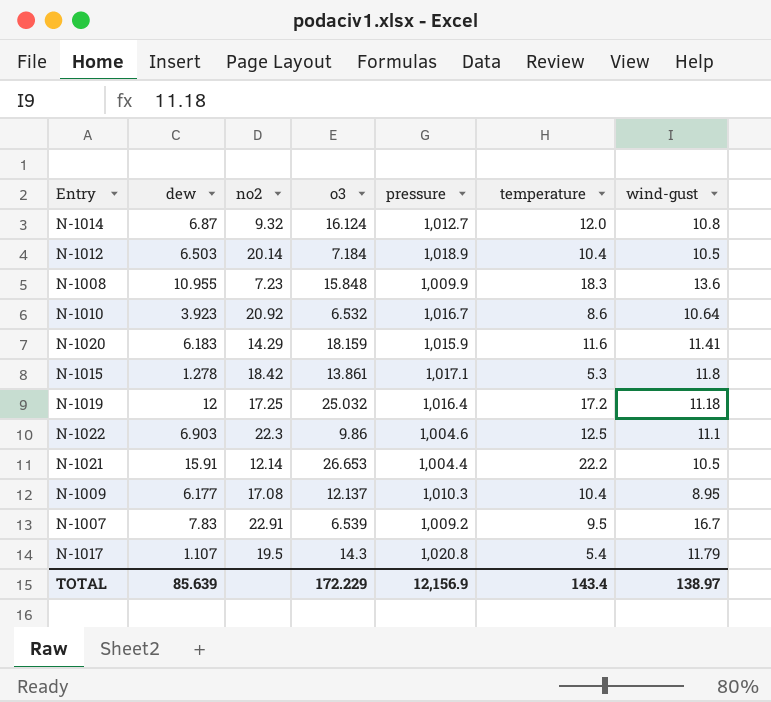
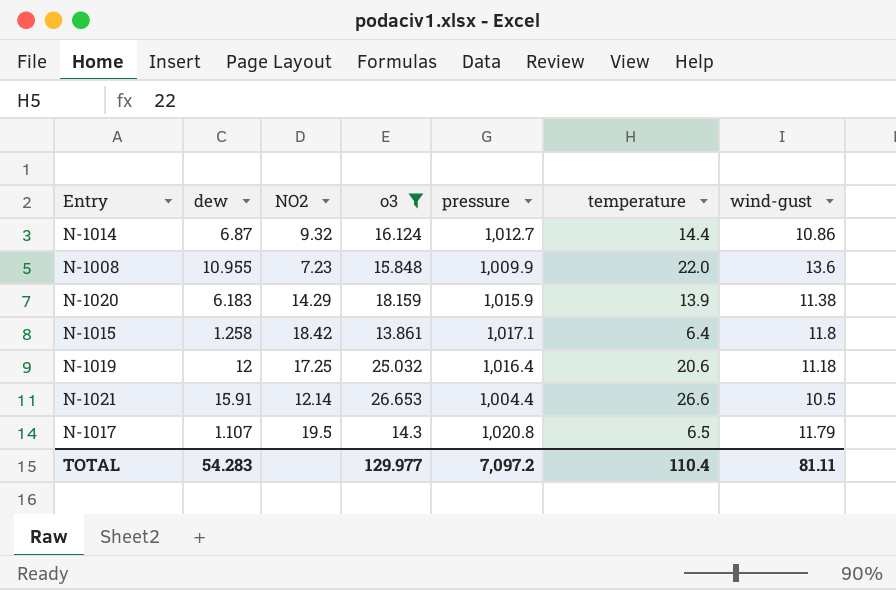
filter: none -> o3 >= 13.861
column name: no2 -> NO2
N-1014 | temperature: 12.0 -> 14.4
N-1014 | wind-gust: 10.8 -> 10.86
N-1008 | temperature: 18.3 -> 22.0
N-1020 | temperature: 11.6 -> 13.9
N-1020 | wind-gust: 11.41 -> 11.38
N-1015 | dew: 1.278 -> 1.258
N-1015 | temperature: 5.3 -> 6.4
N-1019 | temperature: 17.2 -> 20.6
N-1021 | temperature: 22.2 -> 26.6
N-1017 | temperature: 5.4 -> 6.5
TOTAL | dew: 85.639 -> 54.283
TOTAL | o3: 172.229 -> 129.977
TOTAL | pressure: 12,156.9 -> 7,097.2
TOTAL | temperature: 143.4 -> 110.4
TOTAL | wind-gust: 138.97 -> 81.11

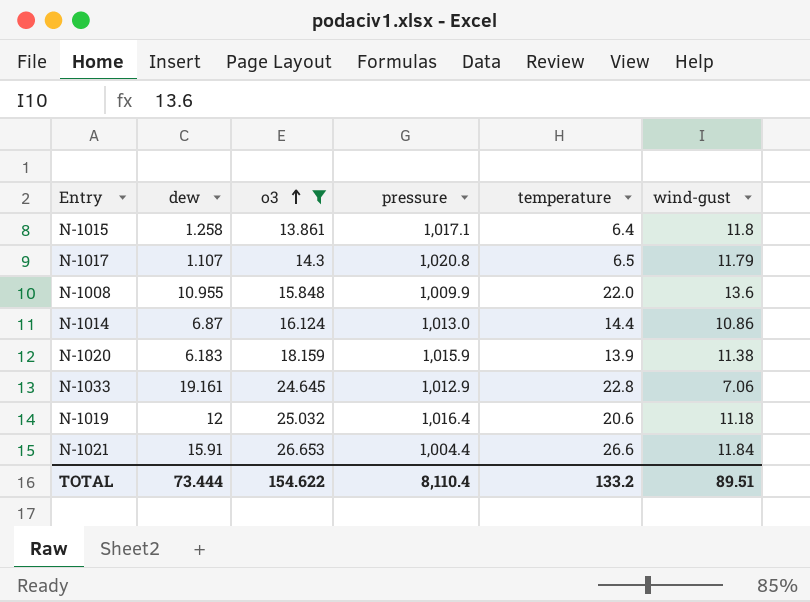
row order: none -> o3 ascending
column NO2 | position: 3 -> none
N-1014 | pressure: 1,012.7 -> 1,013.0
row N-1033: none -> 19.161 | 24.645 | 1,012.9 | 22.8 | 7.06
N-1021 | wind-gust: 10.5 -> 11.84
TOTAL | dew: 54.283 -> 73.444
TOTAL | o3: 129.977 -> 154.622
TOTAL | pressure: 7,097.2 -> 8,110.4
TOTAL | temperature: 110.4 -> 133.2
TOTAL | wind-gust: 81.11 -> 89.51

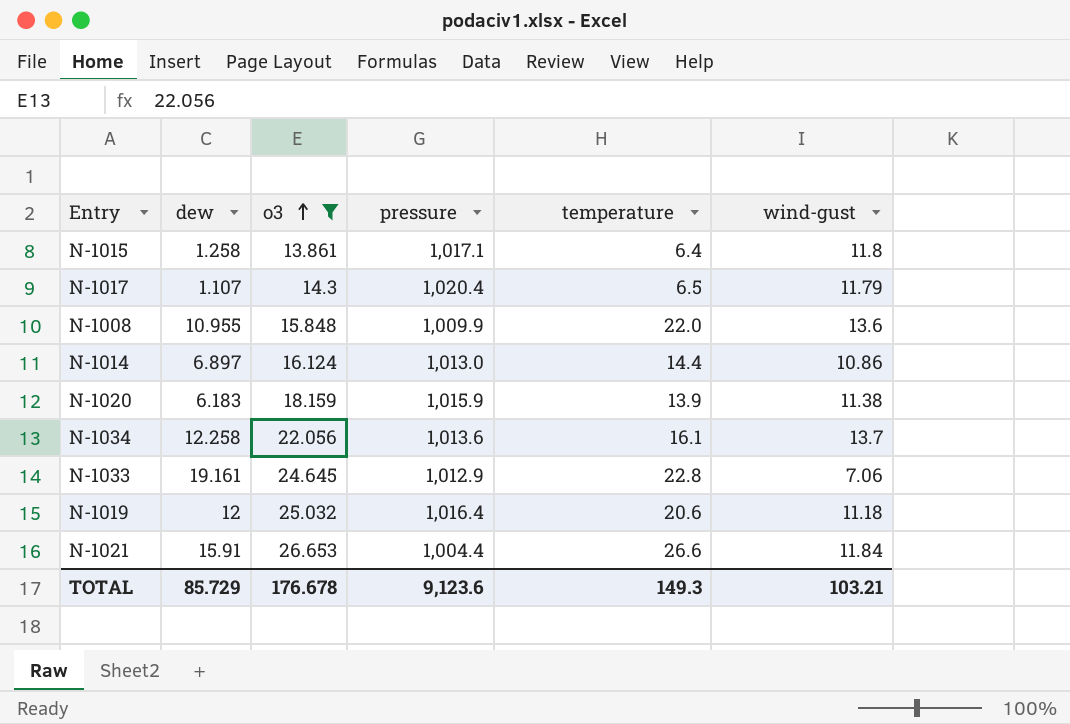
N-1017 | pressure: 1,020.8 -> 1,020.4
N-1014 | dew: 6.87 -> 6.897
row N-1034: none -> 12.258 | 22.056 | 1,013.6 | 16.1 | 13.7
TOTAL | dew: 73.444 -> 85.729
TOTAL | o3: 154.622 -> 176.678
TOTAL | pressure: 8,110.4 -> 9,123.6
TOTAL | temperature: 133.2 -> 149.3
TOTAL | wind-gust: 89.51 -> 103.21

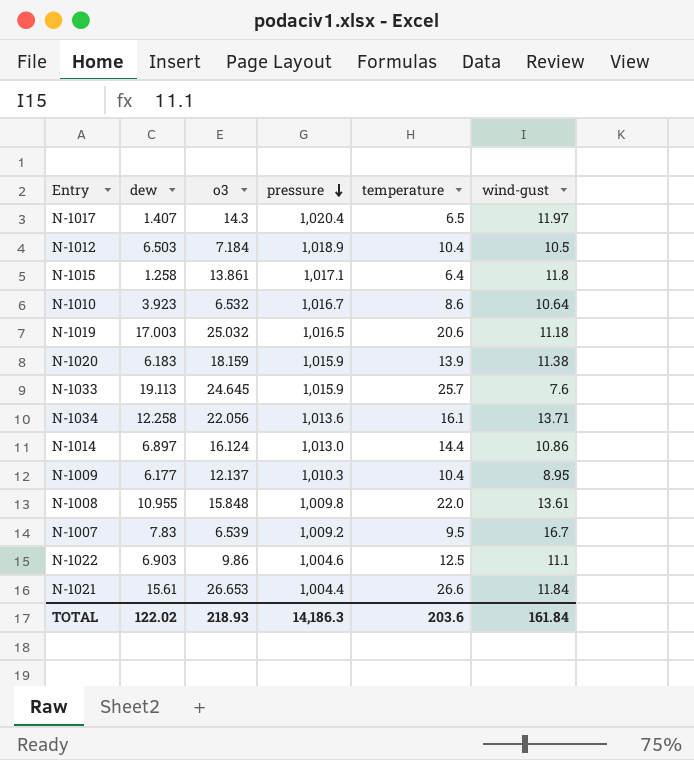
filter: o3 >= 13.861 -> none
row order: o3 ascending -> pressure descending
N-1017 | dew: 1.107 -> 1.407
N-1017 | wind-gust: 11.79 -> 11.97
N-1019 | dew: 12 -> 17.003
N-1019 | pressure: 1,016.4 -> 1,016.5
N-1033 | dew: 19.161 -> 19.113
N-1033 | pressure: 1,012.9 -> 1,015.9
N-1033 | temperature: 22.8 -> 25.7
N-1033 | wind-gust: 7.06 -> 7.6
N-1034 | wind-gust: 13.7 -> 13.71
N-1008 | pressure: 1,009.9 -> 1,009.8
N-1008 | wind-gust: 13.6 -> 13.61
N-1021 | dew: 15.91 -> 15.61
TOTAL | dew: 85.729 -> 122.02
TOTAL | o3: 176.678 -> 218.93
TOTAL | pressure: 9,123.6 -> 14,186.3
TOTAL | temperature: 149.3 -> 203.6
TOTAL | wind-gust: 103.21 -> 161.84

